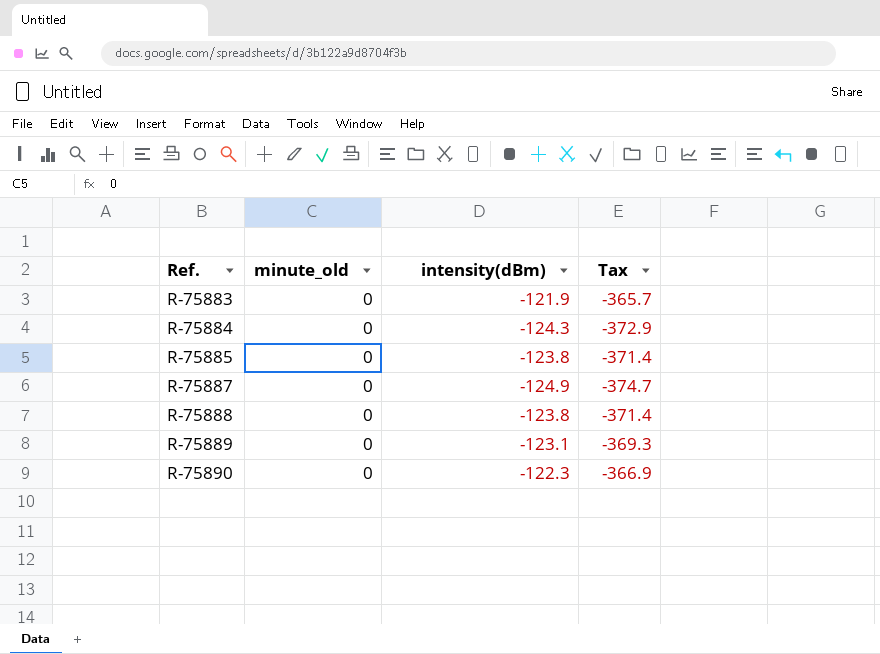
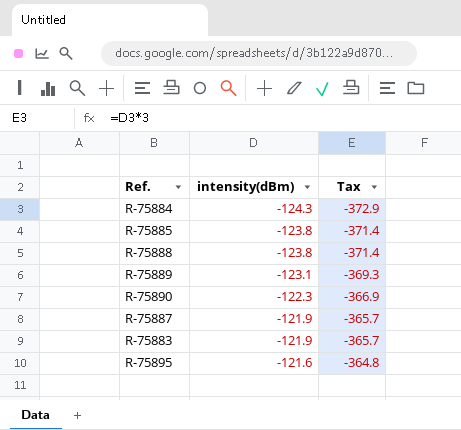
row order: Ref. ascending -> intensity(dBm) ascending
column minute_old | position: 2 -> none
R-75887 | intensity(dBm): -124.9 -> -121.9
R-75887 | Tax: -374.7 -> -365.7
row R-75895: none -> -121.6 | -364.8

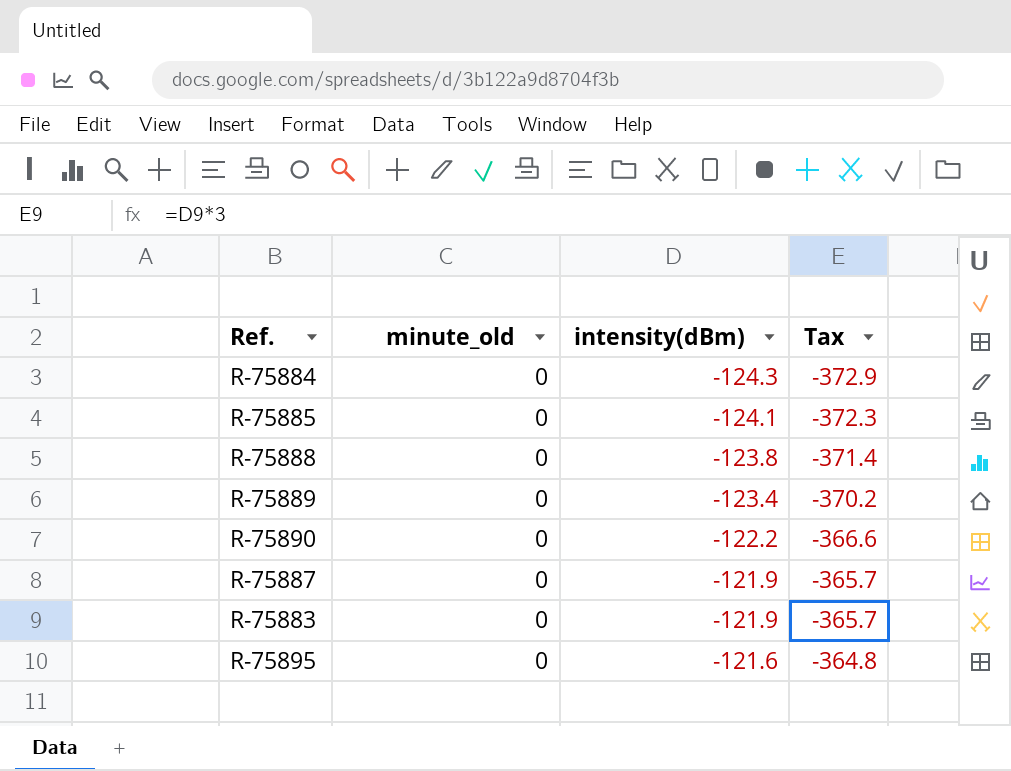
column minute_old | position: none -> 2
R-75885 | intensity(dBm): -123.8 -> -124.1
R-75885 | Tax: -371.4 -> -372.3
R-75889 | intensity(dBm): -123.1 -> -123.4
R-75889 | Tax: -369.3 -> -370.2
R-75890 | intensity(dBm): -122.3 -> -122.2
R-75890 | Tax: -366.9 -> -366.6

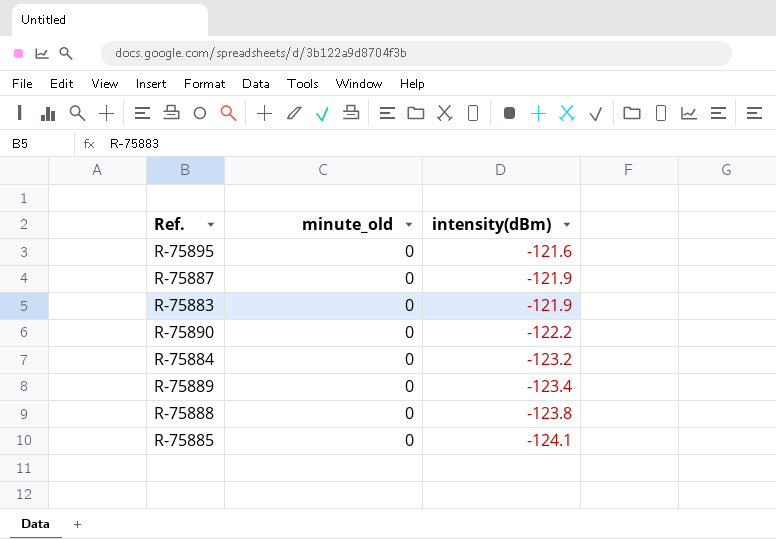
row order: intensity(dBm) ascending -> intensity(dBm) descending
column Tax | formula: [intensity(dBm)] * 3 -> none
R-75884 | intensity(dBm): -124.3 -> -123.2

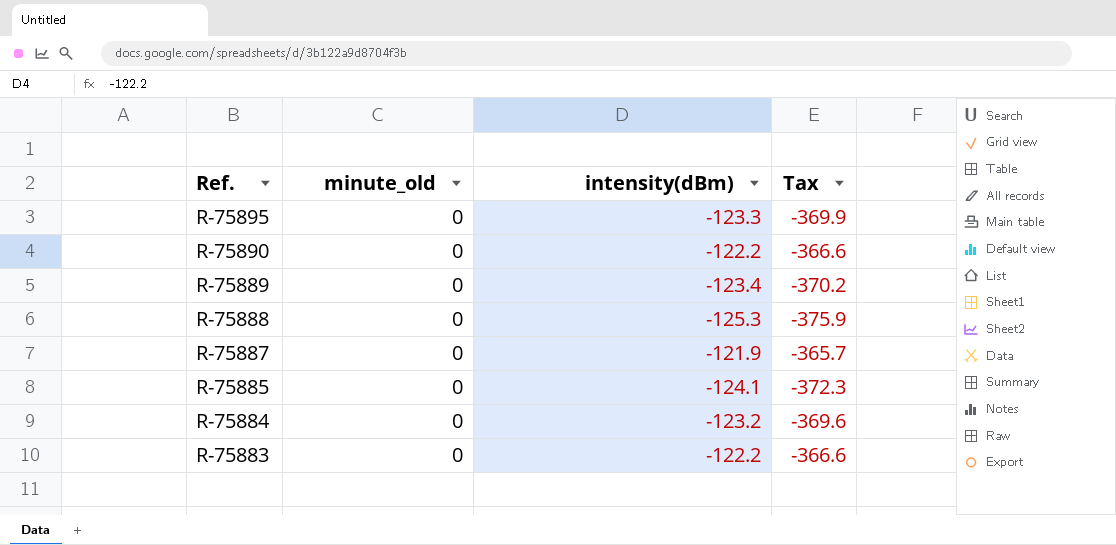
row order: intensity(dBm) descending -> Ref. descending
column Tax | formula: none -> [intensity(dBm)] * 3
R-75895 | intensity(dBm): -121.6 -> -123.3
R-75888 | intensity(dBm): -123.8 -> -125.3
R-75883 | intensity(dBm): -121.9 -> -122.2

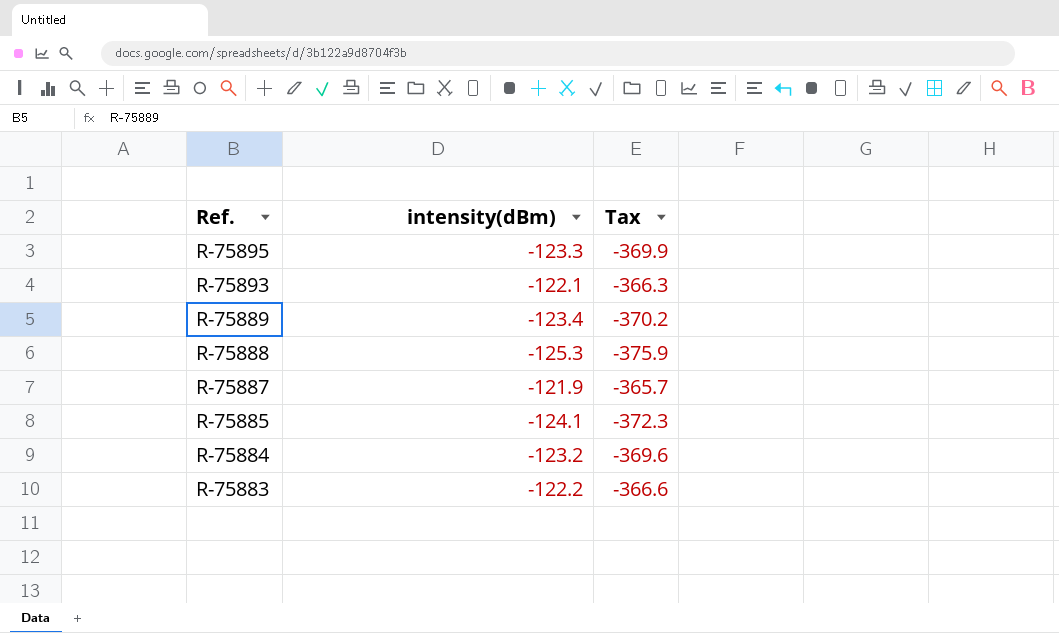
column minute_old | position: 2 -> none
row R-75890: 0 | -122.2 | -366.6 -> none
row R-75893: none -> -122.1 | -366.3

